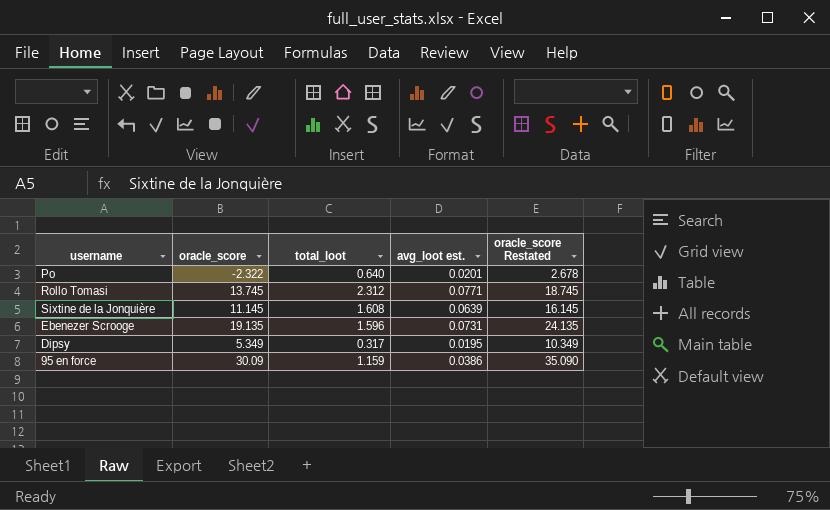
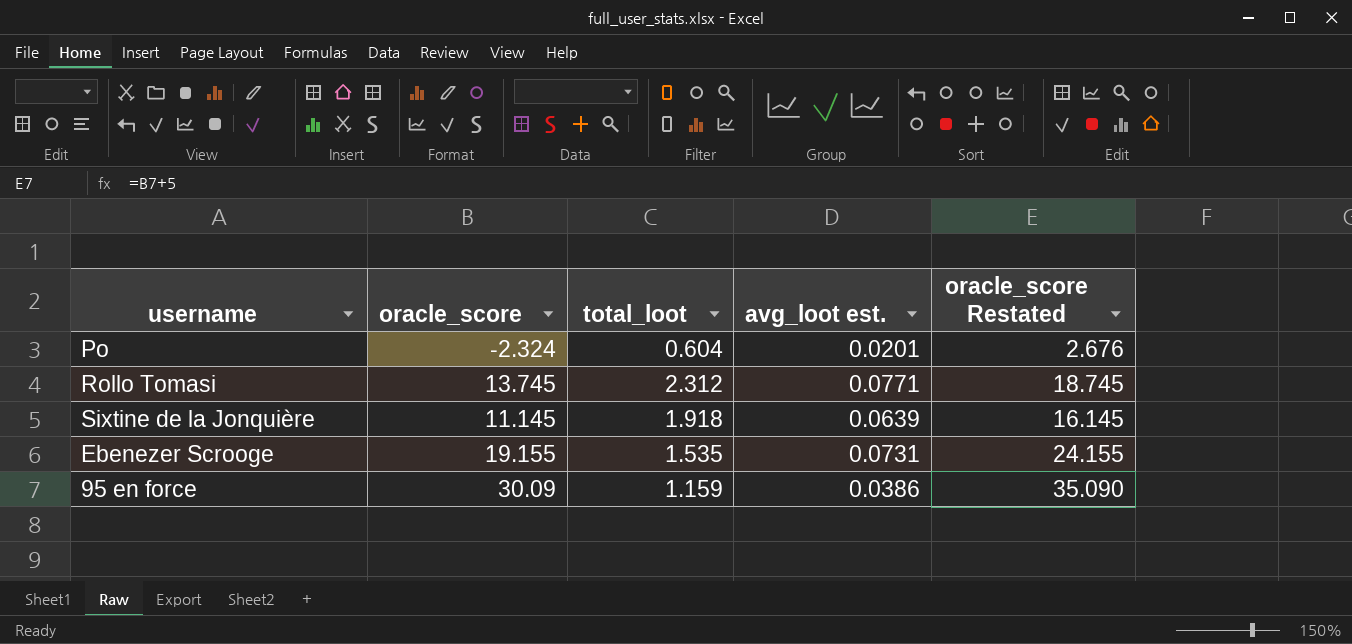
row Dipsy: 5.349 | 0.317 | 0.0195 | 10.349 -> none
Po | oracle_score: -2.322 -> -2.324
Po | total_loot: 0.640 -> 0.604
Po | oracle_score Restated: 2.678 -> 2.676
Sixtine de la Jonquière | total_loot: 1.608 -> 1.918
Ebenezer Scrooge | oracle_score: 19.135 -> 19.155
Ebenezer Scrooge | total_loot: 1.596 -> 1.535
Ebenezer Scrooge | oracle_score Restated: 24.135 -> 24.155

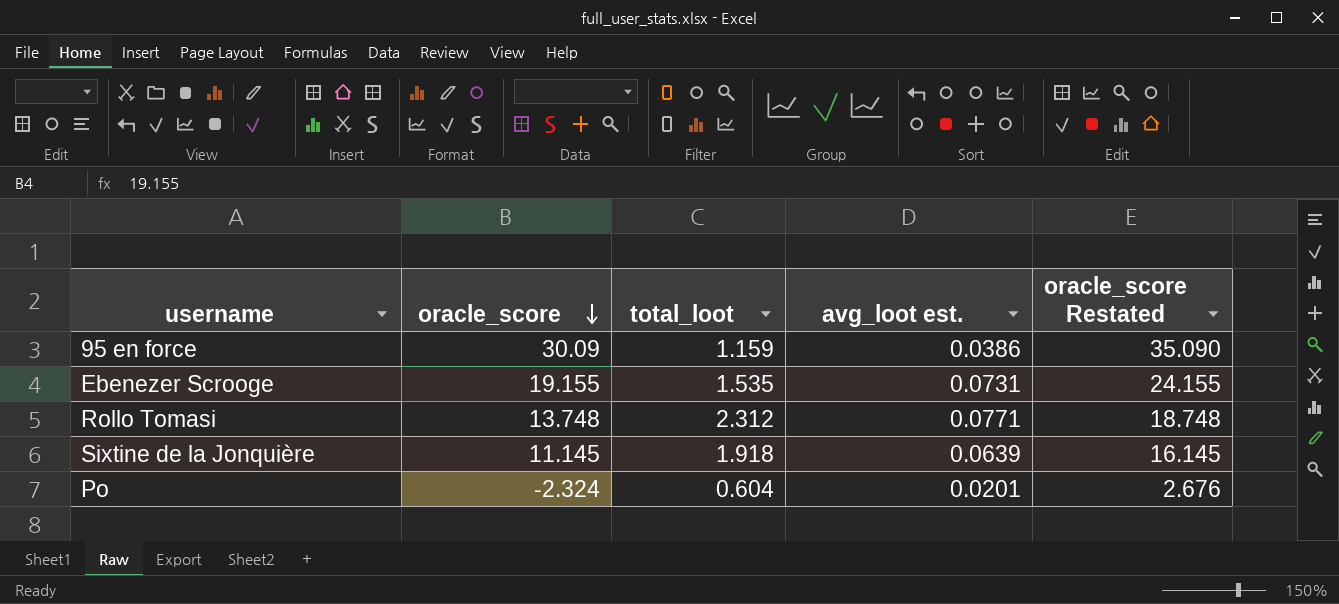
row order: none -> oracle_score descending
Rollo Tomasi | oracle_score: 13.745 -> 13.748
Rollo Tomasi | oracle_score Restated: 18.745 -> 18.748

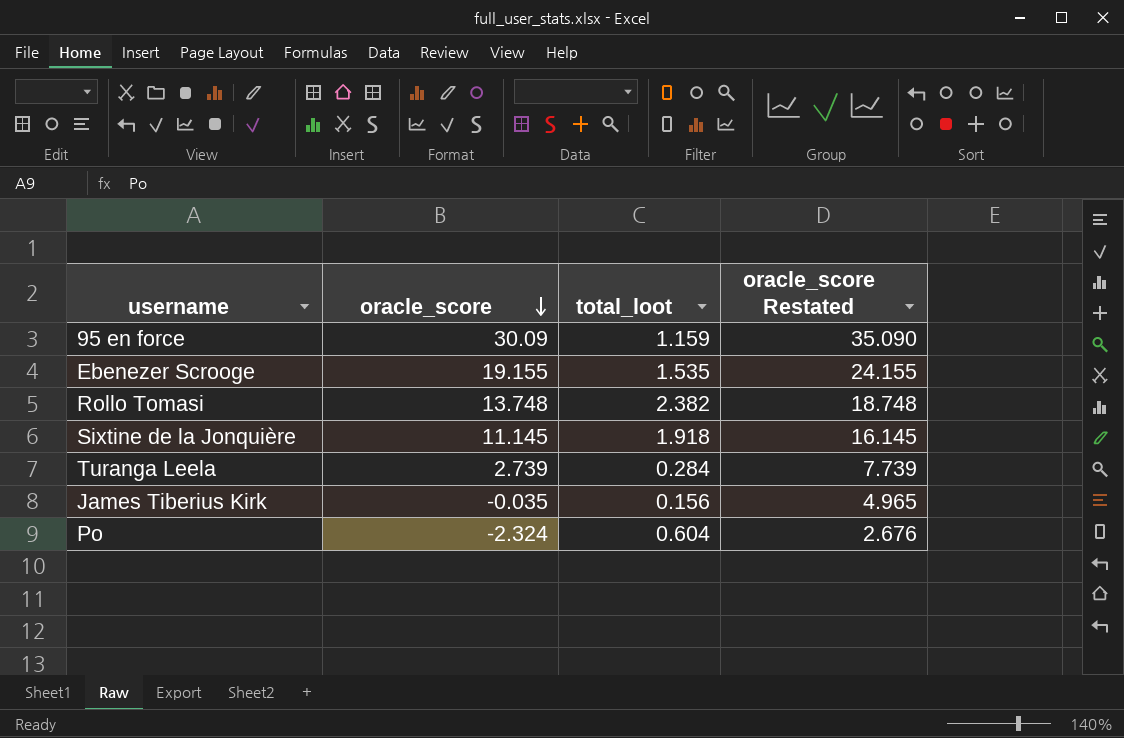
column avg_loot est. | position: 4 -> none
Rollo Tomasi | total_loot: 2.312 -> 2.382
row Turanga Leela: none -> 2.739 | 0.284 | 7.739
row James Tiberius Kirk: none -> -0.035 | 0.156 | 4.965

